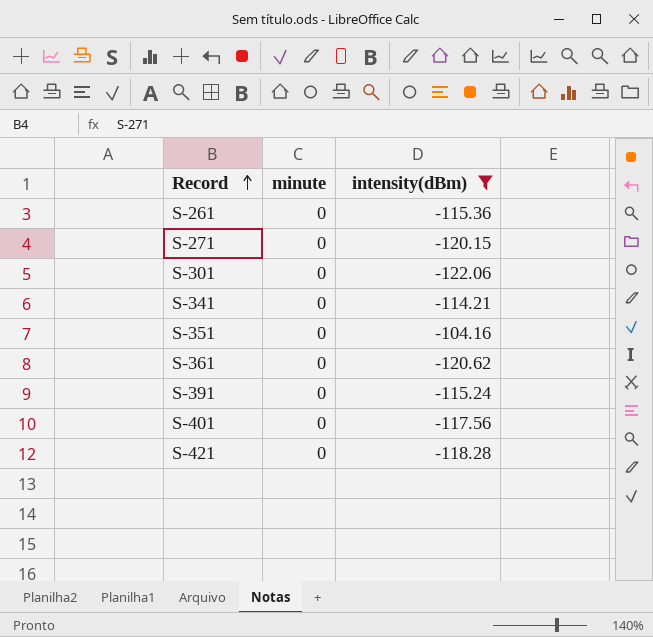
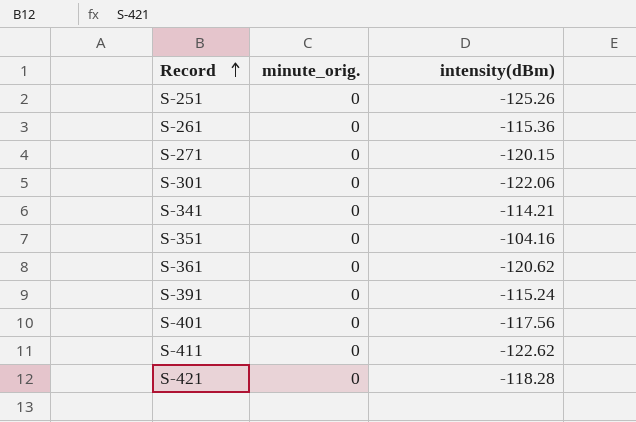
filter: intensity(dBm) >= -122.06 -> none
column name: minute -> minute_orig.

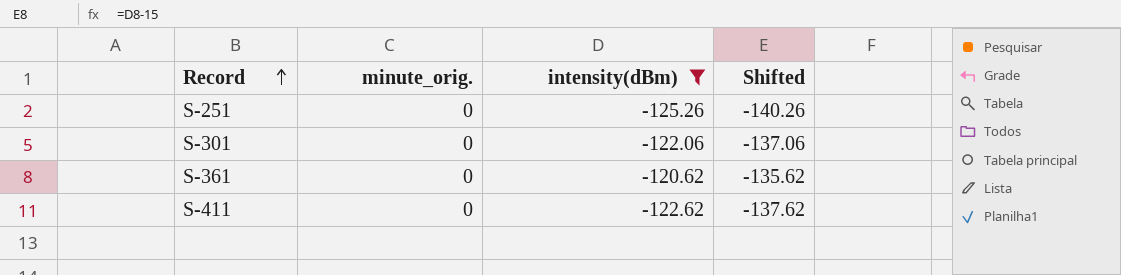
filter: none -> intensity(dBm) <= -120.62
column Shifted | formula: none -> [intensity(dBm)] - 15

